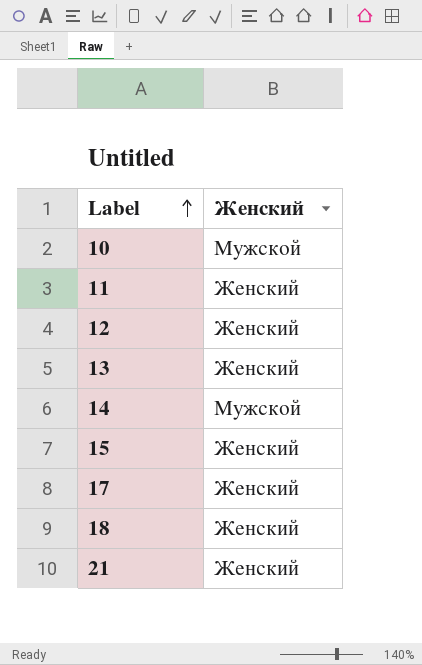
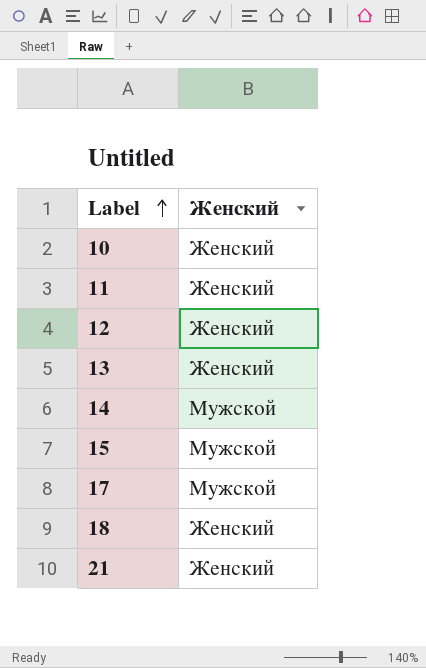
10 | Женский: Мужской -> Женский
15 | Женский: Женский -> Мужской
17 | Женский: Женский -> Мужской

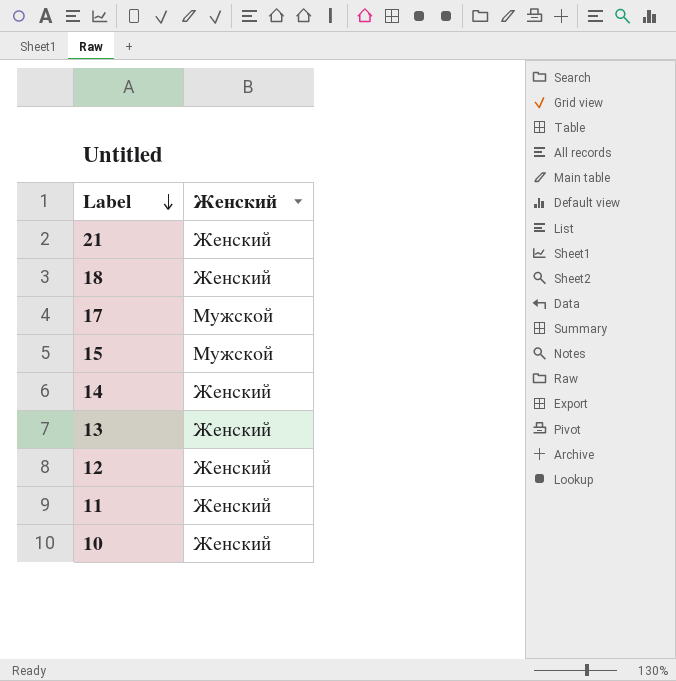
row order: Label ascending -> Label descending
14 | Женский: Мужской -> Женский

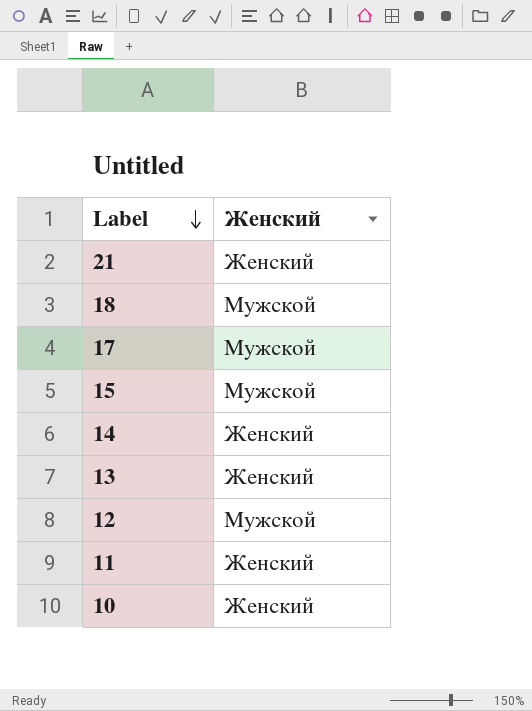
18 | Женский: Женский -> Мужской
12 | Женский: Женский -> Мужской

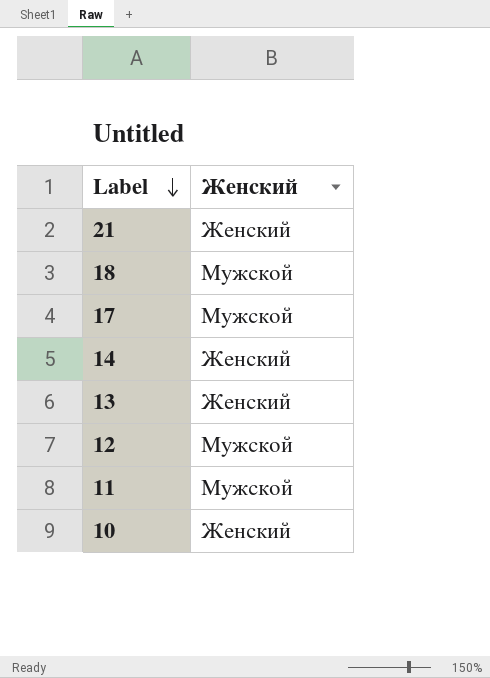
row 15: Мужской -> none
11 | Женский: Женский -> Мужской

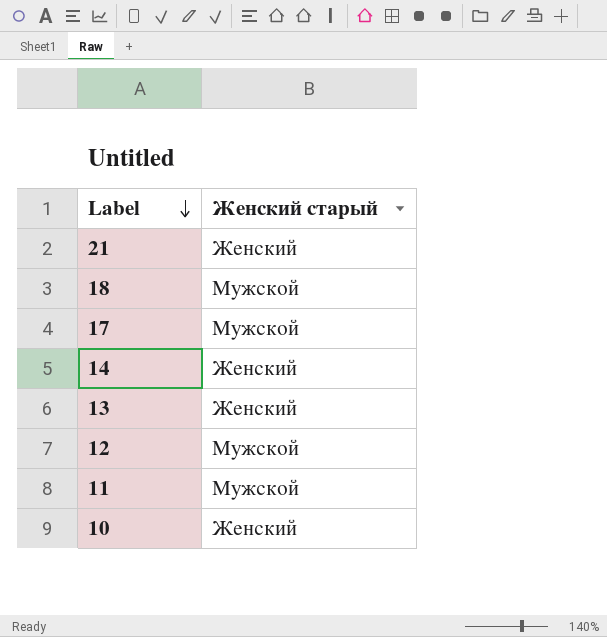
column name: Женский -> Женский старый

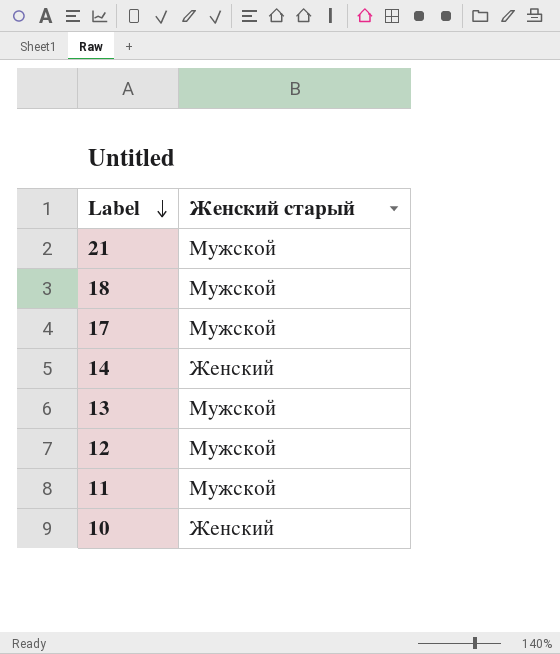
21 | Женский старый: Женский -> Мужской
13 | Женский старый: Женский -> Мужской

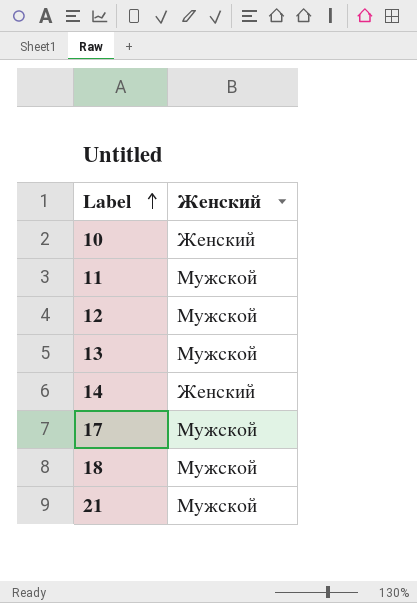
row order: Label descending -> Label ascending
column name: Женский старый -> Женский

